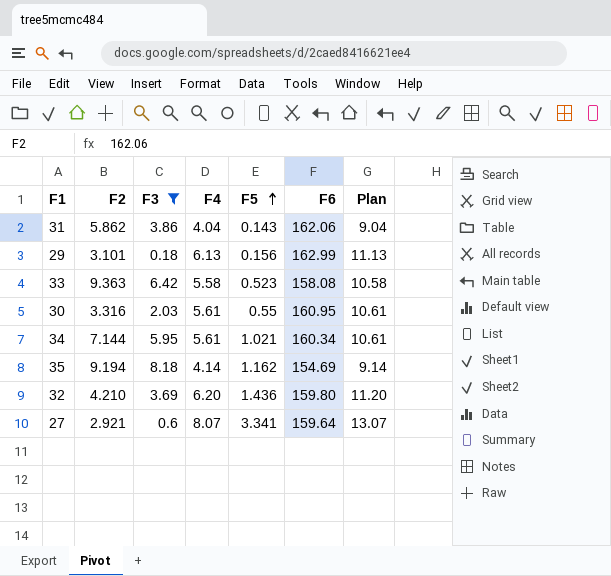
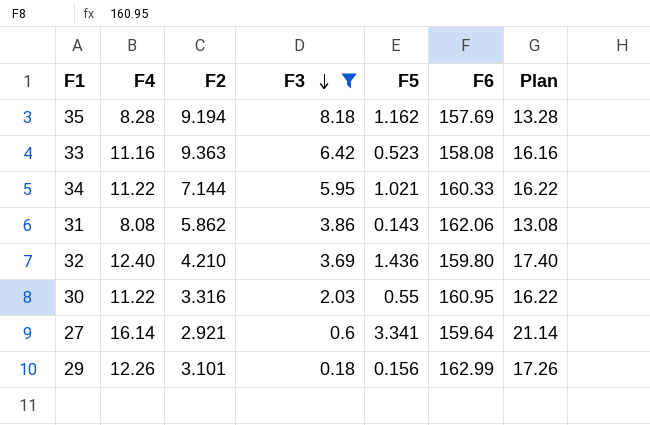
row order: F5 ascending -> F3 descending
column F4 | position: 4 -> 2
35 | F4: 4.14 -> 8.28
35 | F6: 154.69 -> 157.69
35 | Plan: 9.14 -> 13.28
33 | F4: 5.58 -> 11.16
33 | Plan: 10.58 -> 16.16
34 | F4: 5.61 -> 11.22
34 | F6: 160.34 -> 160.33
34 | Plan: 10.61 -> 16.22
31 | F4: 4.04 -> 8.08
31 | Plan: 9.04 -> 13.08
32 | F4: 6.20 -> 12.40
32 | Plan: 11.20 -> 17.40
30 | F4: 5.61 -> 11.22
30 | Plan: 10.61 -> 16.22
27 | F4: 8.07 -> 16.14
27 | Plan: 13.07 -> 21.14
29 | F4: 6.13 -> 12.26
29 | Plan: 11.13 -> 17.26

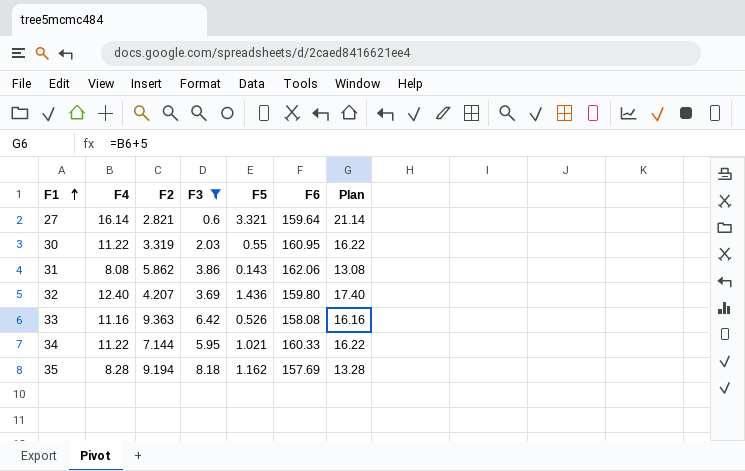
row order: F3 descending -> F1 ascending
row 29: 12.26 | 3.101 | 0.18 | 0.156 | 162.99 | 17.26 -> none
27 | F2: 2.921 -> 2.821
27 | F5: 3.341 -> 3.321
30 | F2: 3.316 -> 3.319
32 | F2: 4.210 -> 4.207
33 | F5: 0.523 -> 0.526

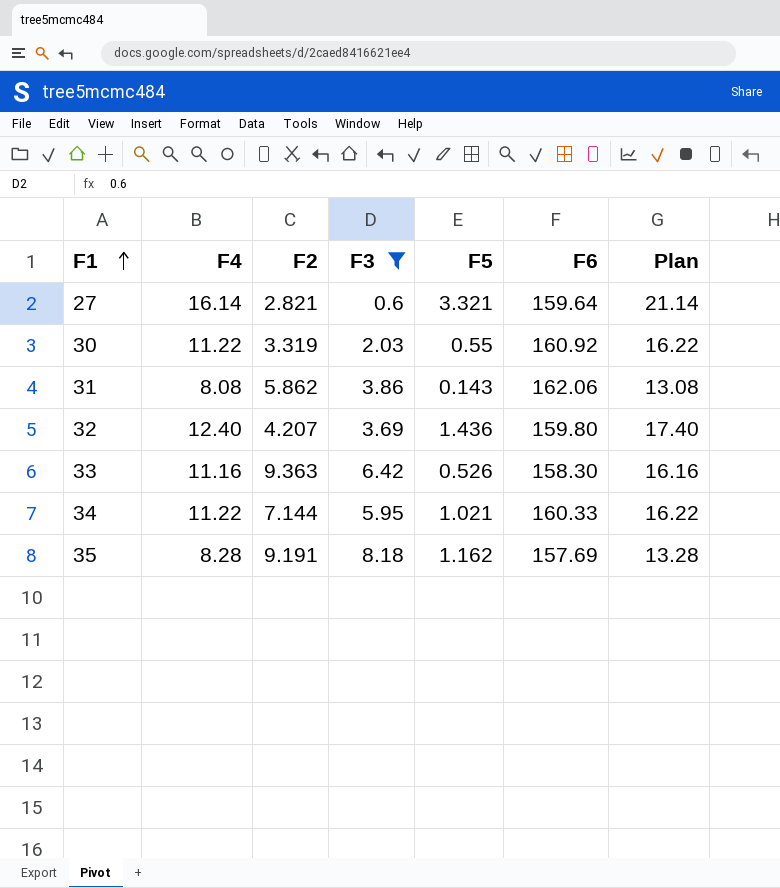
30 | F6: 160.95 -> 160.92
33 | F6: 158.08 -> 158.30
35 | F2: 9.194 -> 9.191

